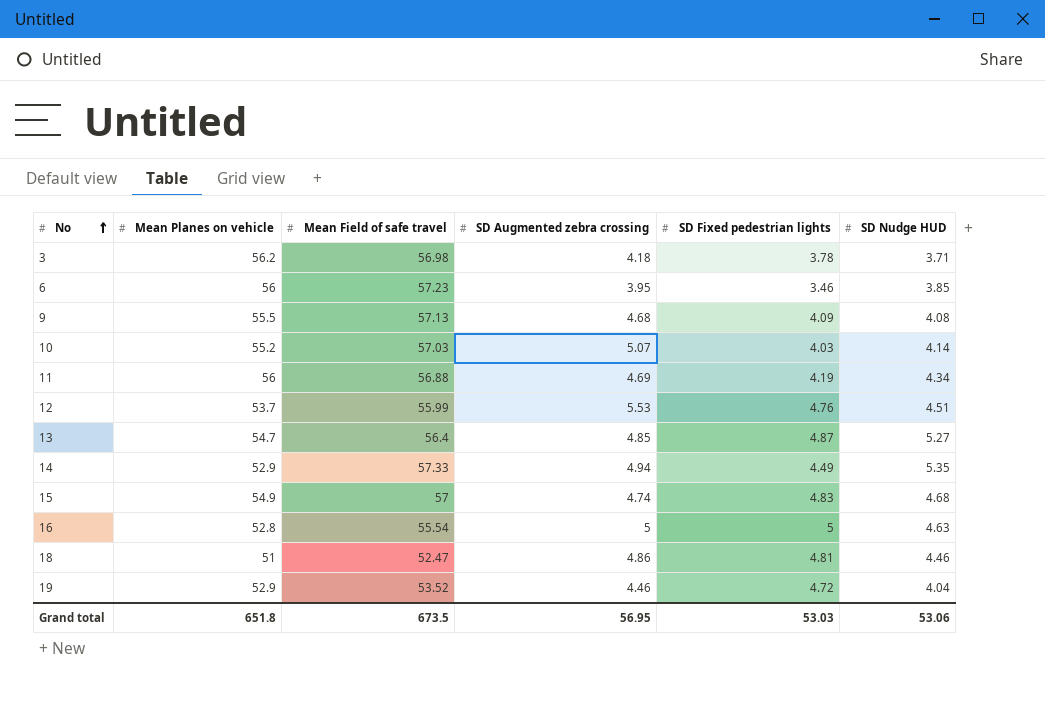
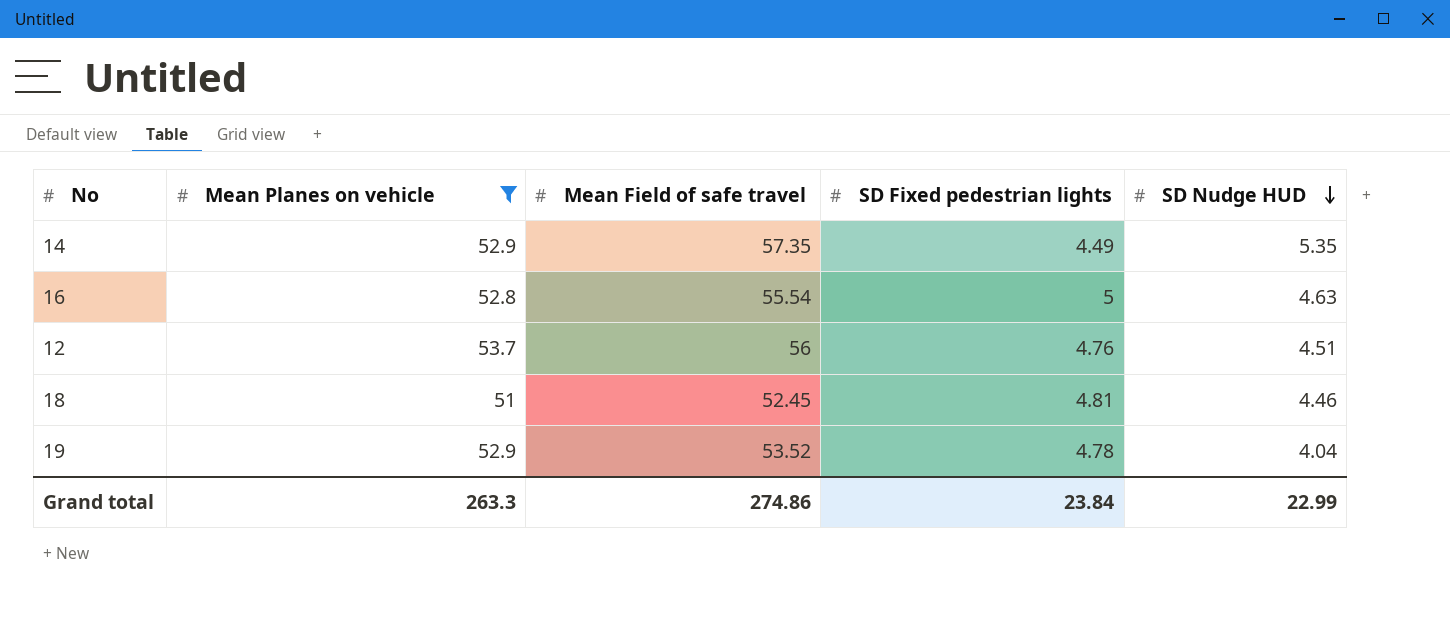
filter: none -> Mean Planes on vehicle <= 53.7
row order: No ascending -> SD Nudge HUD descending
column SD Augmented zebra crossing | position: 4 -> none
14 | Mean Field of safe travel: 57.33 -> 57.35
12 | Mean Field of safe travel: 55.99 -> 56
18 | Mean Field of safe travel: 52.47 -> 52.45
19 | SD Fixed pedestrian lights: 4.72 -> 4.78
Grand total | Mean Planes on vehicle: 651.8 -> 263.3
Grand total | Mean Field of safe travel: 673.5 -> 274.86
Grand total | SD Fixed pedestrian lights: 53.03 -> 23.84
Grand total | SD Nudge HUD: 53.06 -> 22.99

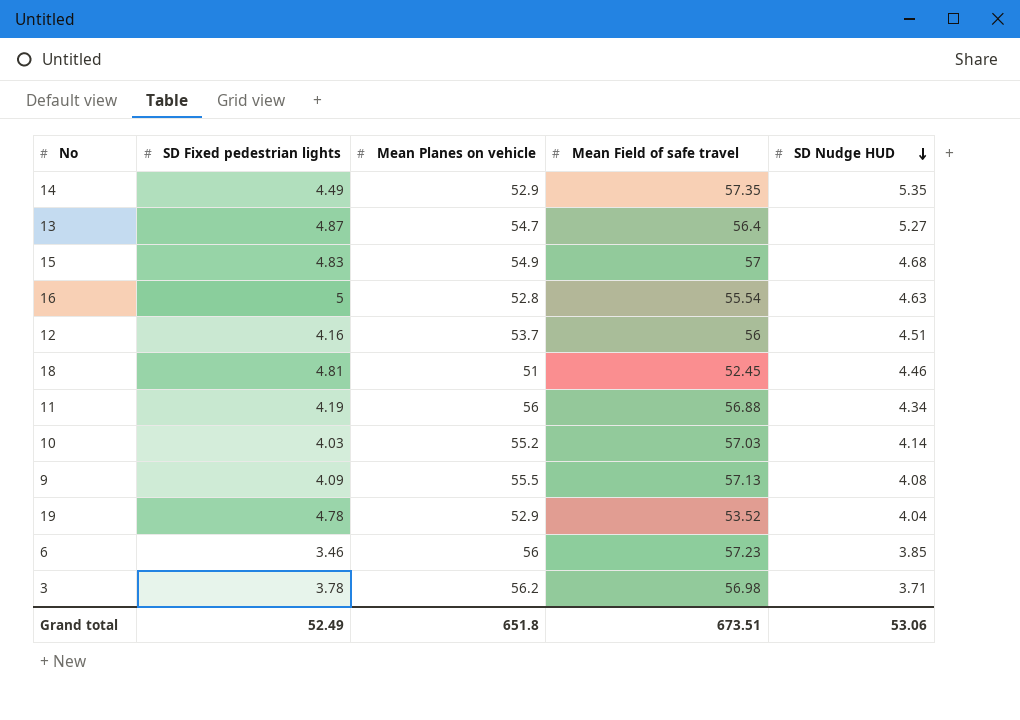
filter: Mean Planes on vehicle <= 53.7 -> none
column SD Fixed pedestrian lights | position: 4 -> 2
12 | SD Fixed pedestrian lights: 4.76 -> 4.16
Grand total | SD Fixed pedestrian lights: 23.84 -> 52.49
Grand total | Mean Planes on vehicle: 263.3 -> 651.8
Grand total | Mean Field of safe travel: 274.86 -> 673.51
Grand total | SD Nudge HUD: 22.99 -> 53.06

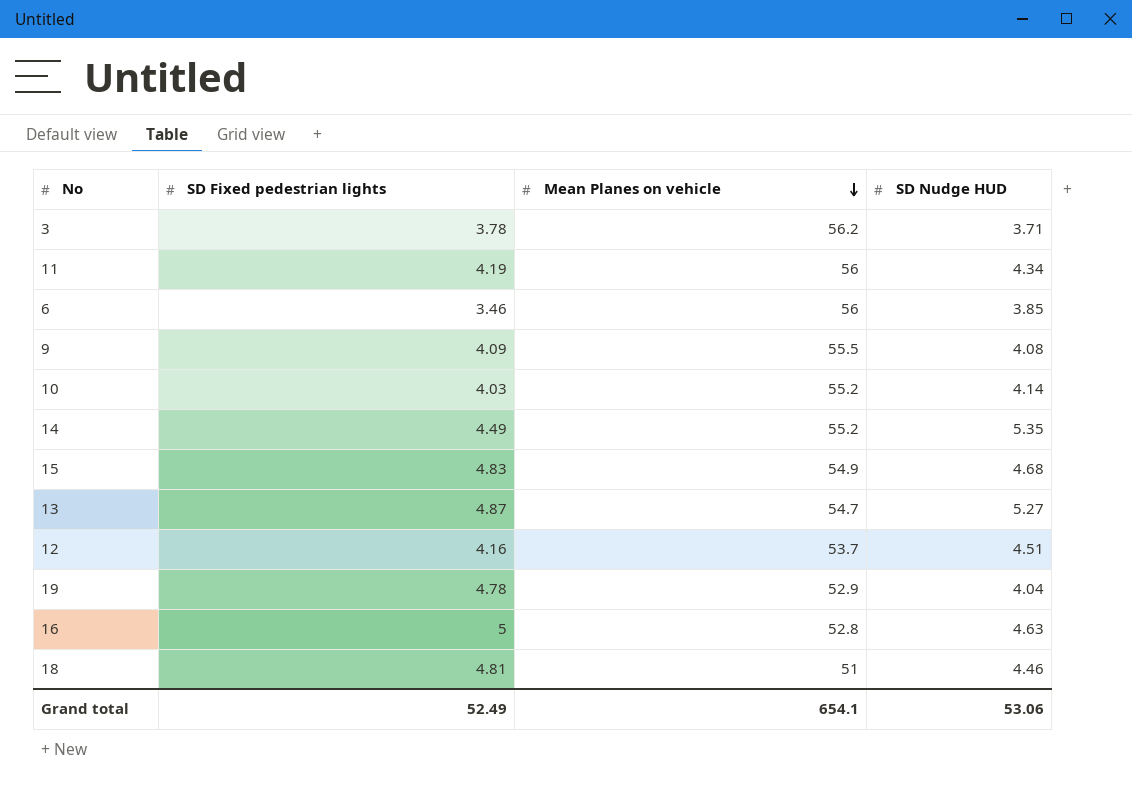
row order: SD Nudge HUD descending -> Mean Planes on vehicle descending
column Mean Field of safe travel | position: 4 -> none
14 | Mean Planes on vehicle: 52.9 -> 55.2
Grand total | Mean Planes on vehicle: 651.8 -> 654.1

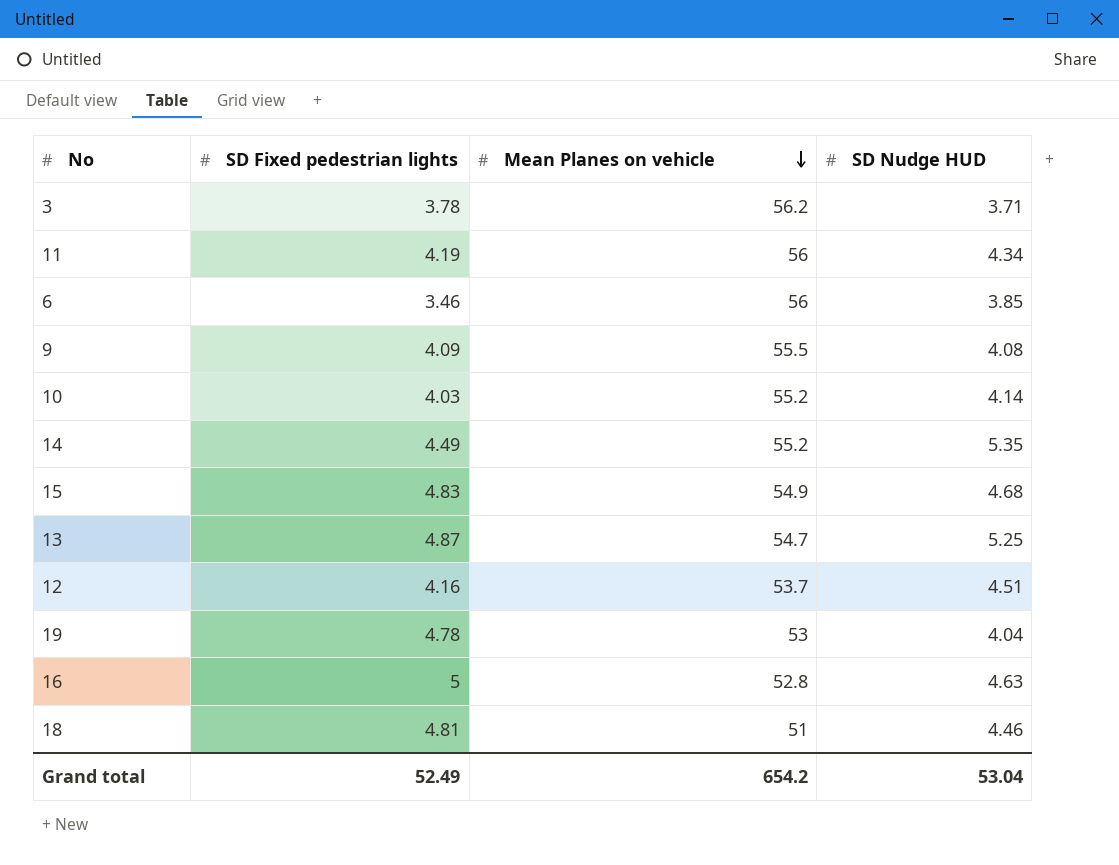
13 | SD Nudge HUD: 5.27 -> 5.25
19 | Mean Planes on vehicle: 52.9 -> 53
Grand total | Mean Planes on vehicle: 654.1 -> 654.2
Grand total | SD Nudge HUD: 53.06 -> 53.04

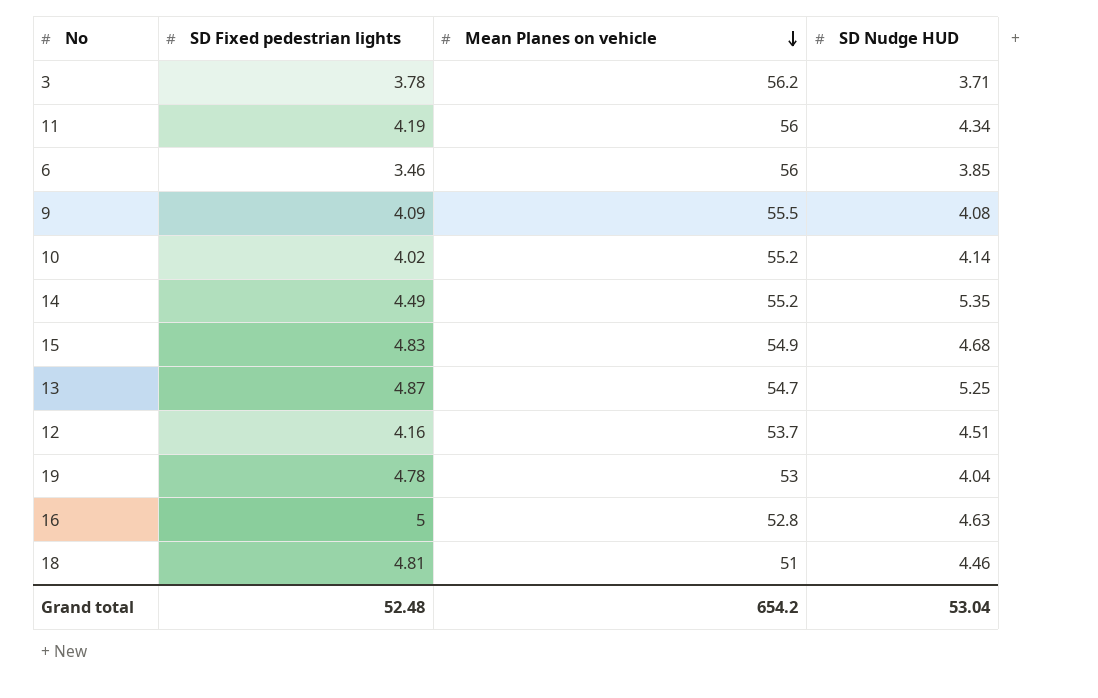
10 | SD Fixed pedestrian lights: 4.03 -> 4.02
Grand total | SD Fixed pedestrian lights: 52.49 -> 52.48

